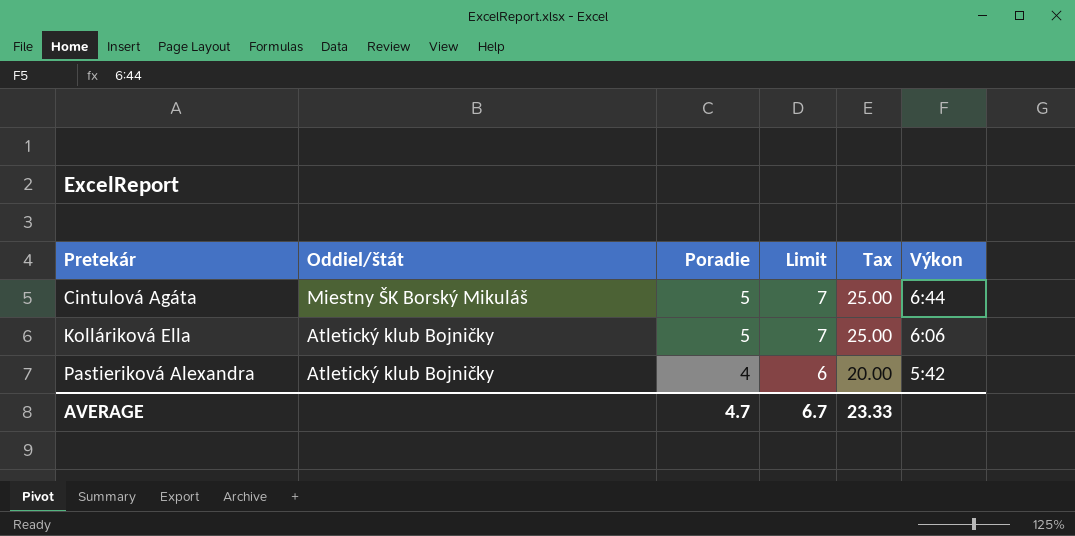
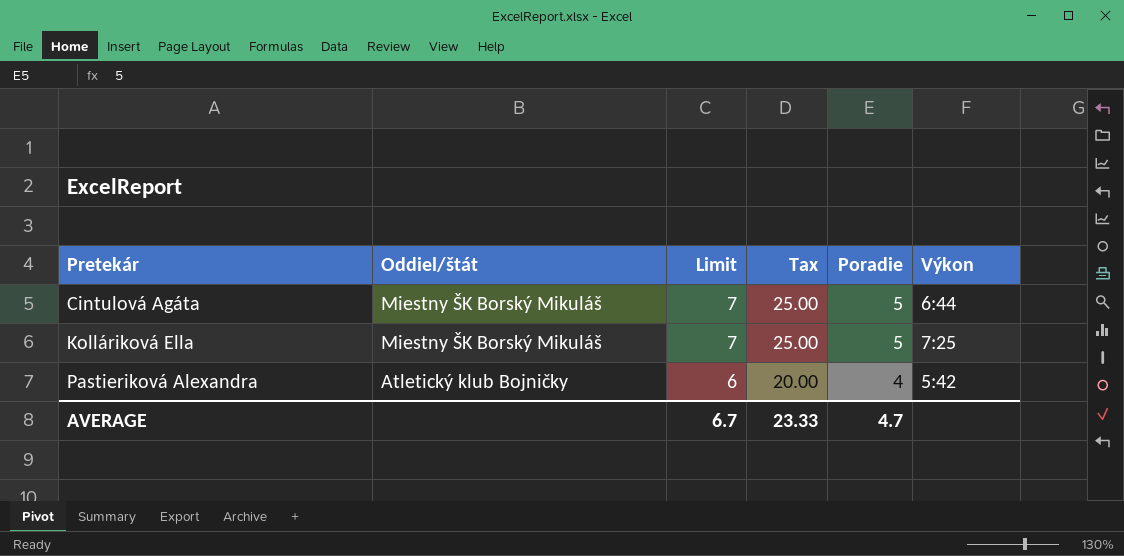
column Poradie | position: 3 -> 5
Kolláriková Ella | Oddiel/štát: Atletický klub Bojničky -> Miestny ŠK Borský Mikuláš
Kolláriková Ella | Výkon: 6:06 -> 7:25

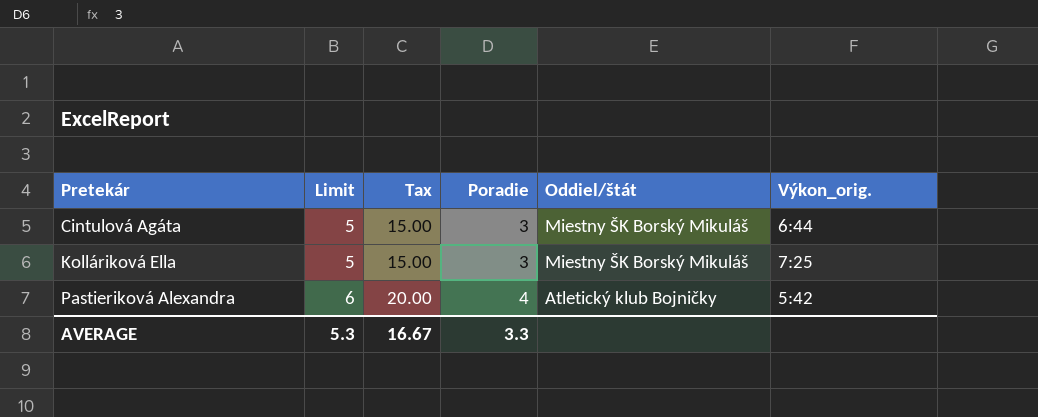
column Oddiel/štát | position: 2 -> 5
column name: Výkon -> Výkon_orig.
Cintulová Agáta | Limit: 7 -> 5
Cintulová Agáta | Tax: 25.00 -> 15.00
Cintulová Agáta | Poradie: 5 -> 3
Kolláriková Ella | Limit: 7 -> 5
Kolláriková Ella | Tax: 25.00 -> 15.00
Kolláriková Ella | Poradie: 5 -> 3
AVERAGE | Limit: 6.7 -> 5.3
AVERAGE | Tax: 23.33 -> 16.67
AVERAGE | Poradie: 4.7 -> 3.3

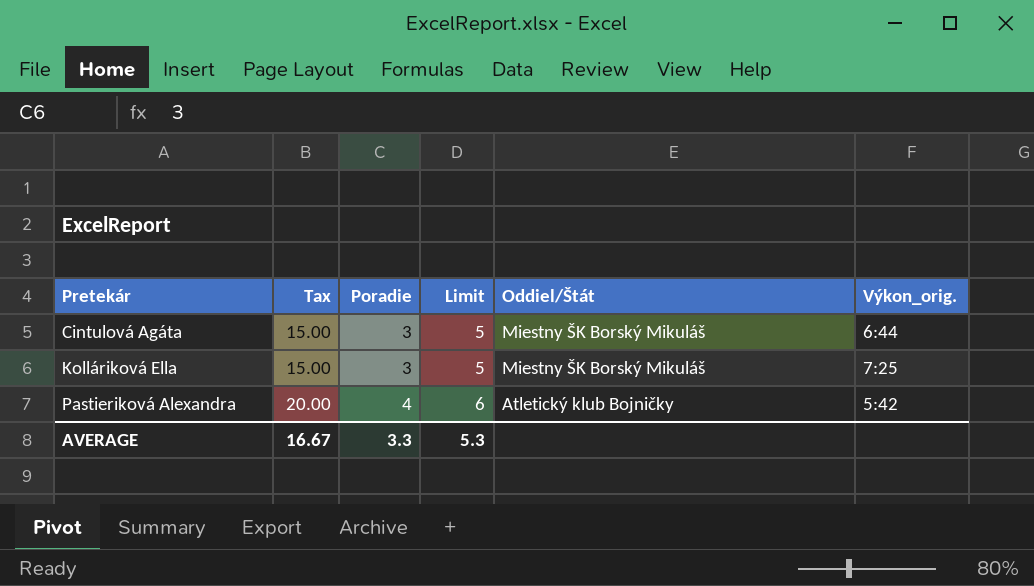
column Limit | position: 2 -> 4
column name: Oddiel/štát -> Oddiel/Štát

